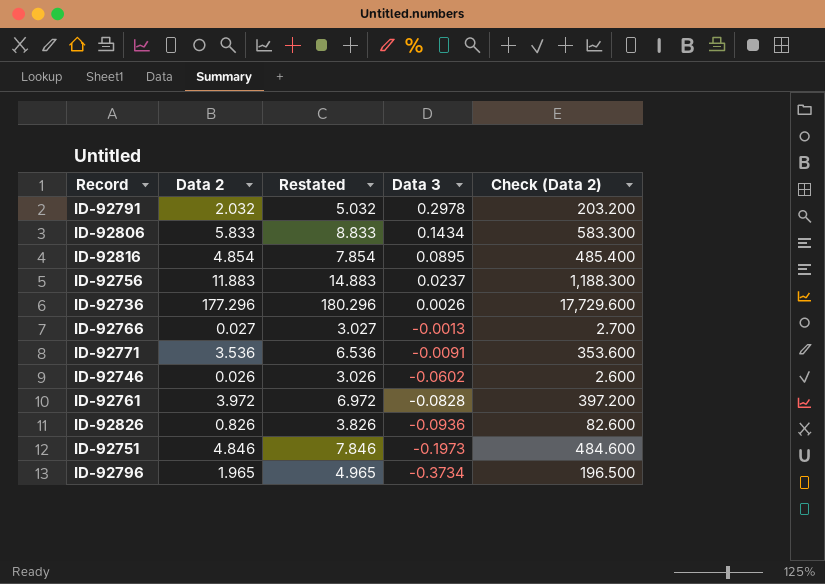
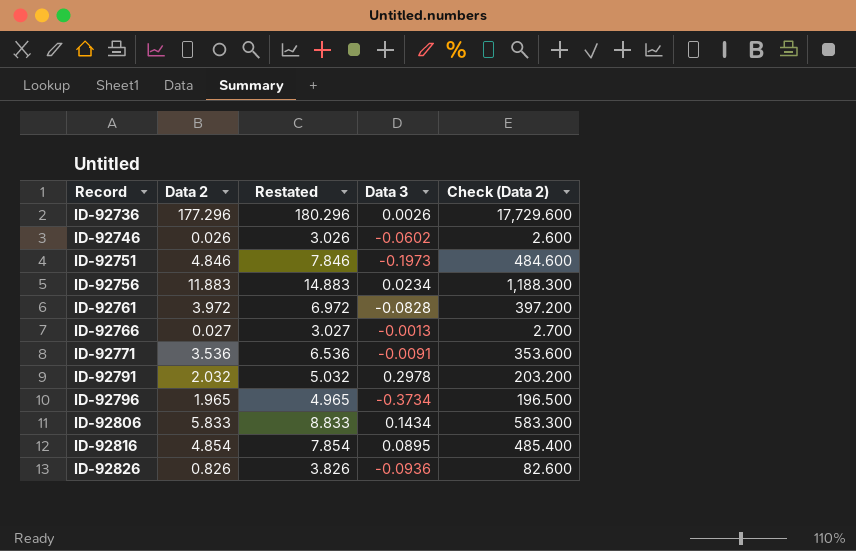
row order: Data 3 descending -> Record ascending
ID-92756 | Data 3: 0.0237 -> 0.0234

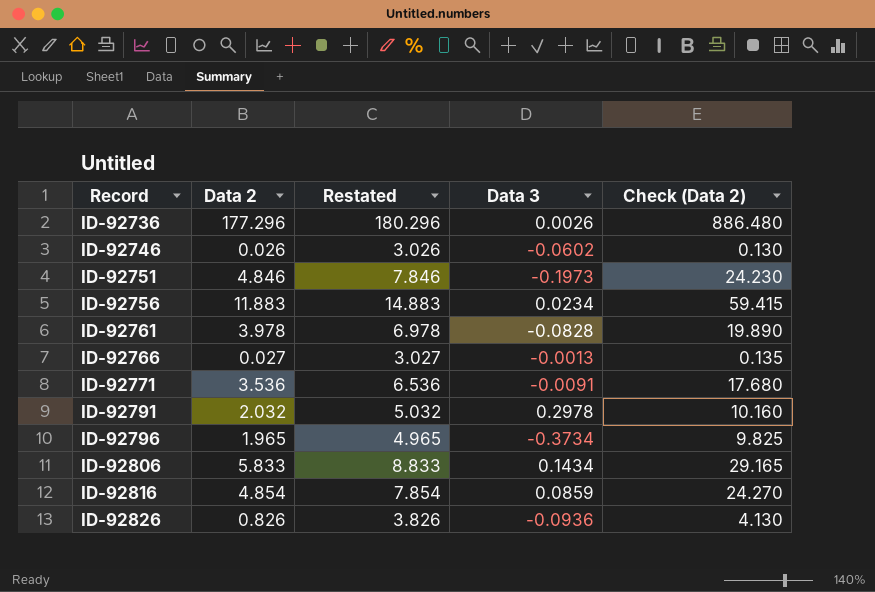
column Check (Data 2) | formula: [Data 2] * 100 -> [Data 2] * 5
ID-92761 | Data 2: 3.972 -> 3.978
ID-92761 | Restated: 6.972 -> 6.978
ID-92816 | Data 3: 0.0895 -> 0.0859

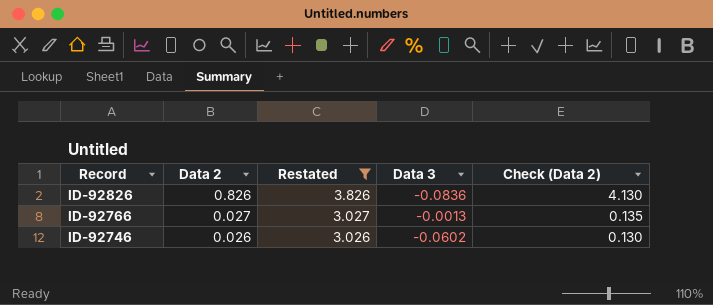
filter: none -> Restated <= 3.826
row order: Record ascending -> Record descending
ID-92826 | Data 3: -0.0936 -> -0.0836

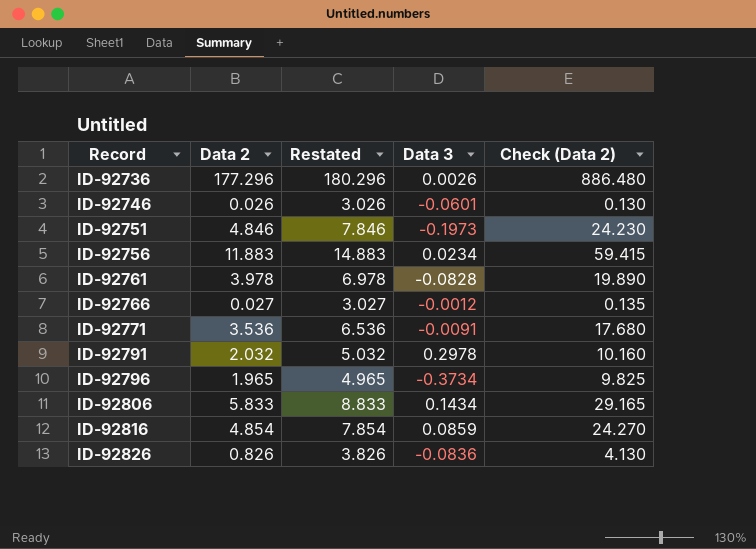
filter: Restated <= 3.826 -> none
row order: Record descending -> Record ascending
ID-92746 | Data 3: -0.0602 -> -0.0601
ID-92766 | Data 3: -0.0013 -> -0.0012

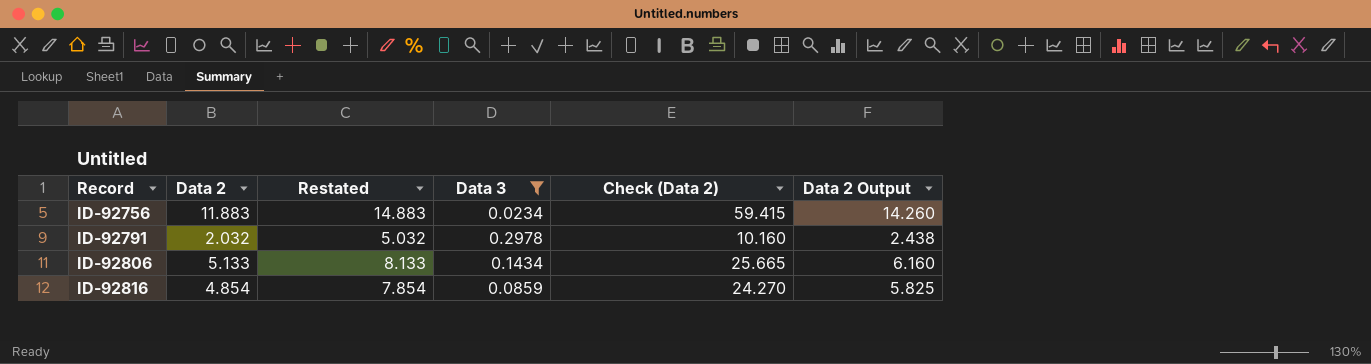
filter: none -> Data 3 >= 0.0234
column Data 2 Output | formula: none -> [Data 2] * 1.2
ID-92806 | Data 2: 5.833 -> 5.133
ID-92806 | Restated: 8.833 -> 8.133
ID-92806 | Check (Data 2): 29.165 -> 25.665

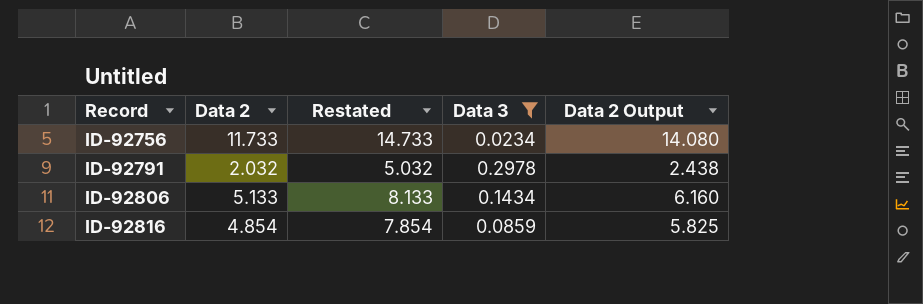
column Check (Data 2) | formula: [Data 2] * 5 -> none
ID-92756 | Data 2: 11.883 -> 11.733
ID-92756 | Restated: 14.883 -> 14.733
ID-92756 | Data 2 Output: 14.260 -> 14.080

